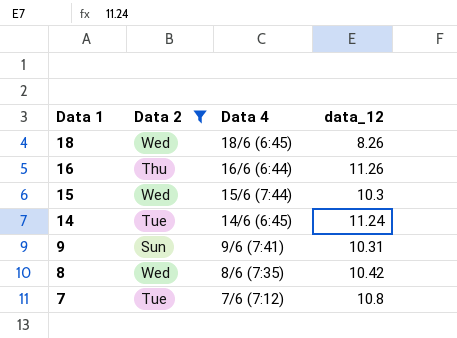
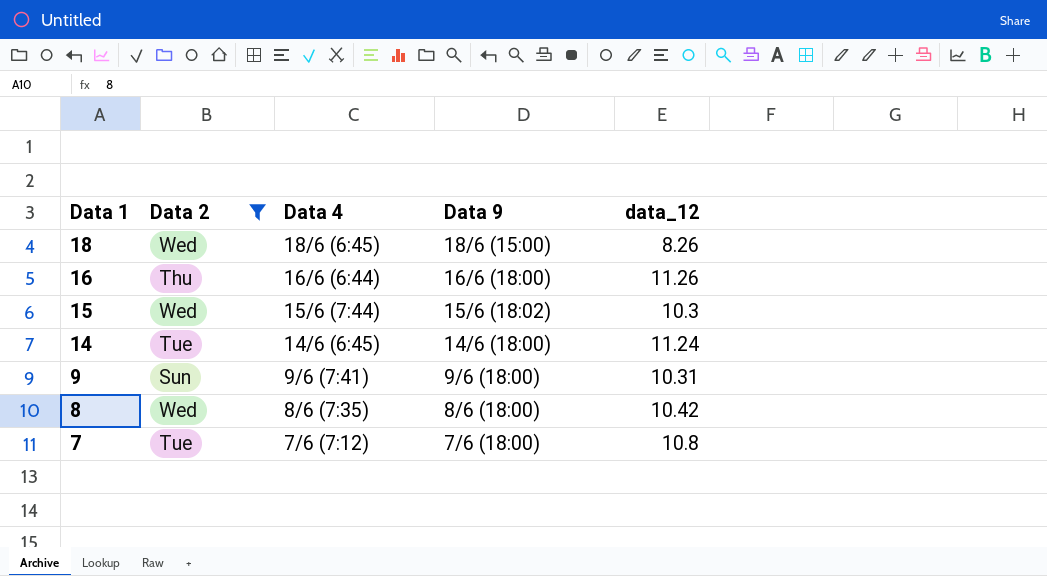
column Data 9 | position: none -> 4

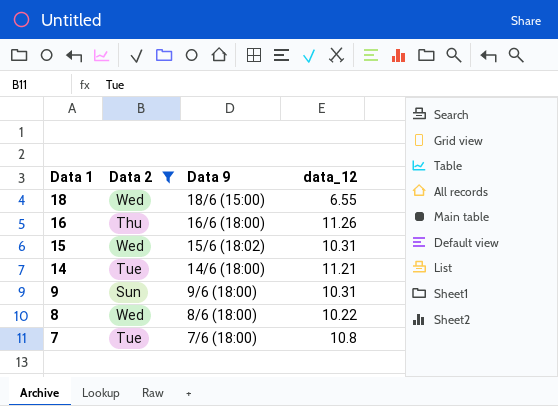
column Data 4 | position: 3 -> none
18 | data_12: 8.26 -> 6.55
15 | data_12: 10.3 -> 10.31
14 | data_12: 11.24 -> 11.21
8 | data_12: 10.42 -> 10.22

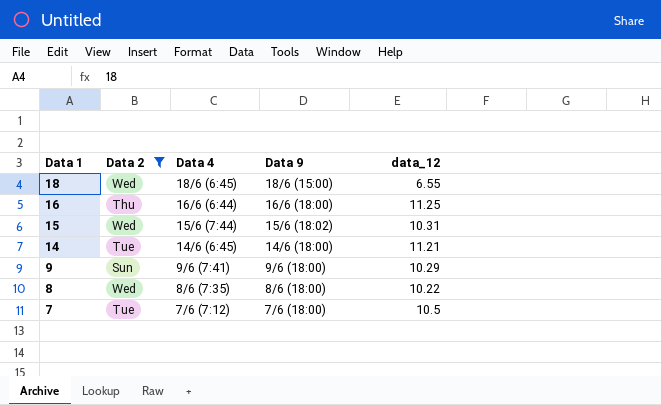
column Data 4 | position: none -> 3
16 | data_12: 11.26 -> 11.25
9 | data_12: 10.31 -> 10.29
7 | data_12: 10.8 -> 10.5

